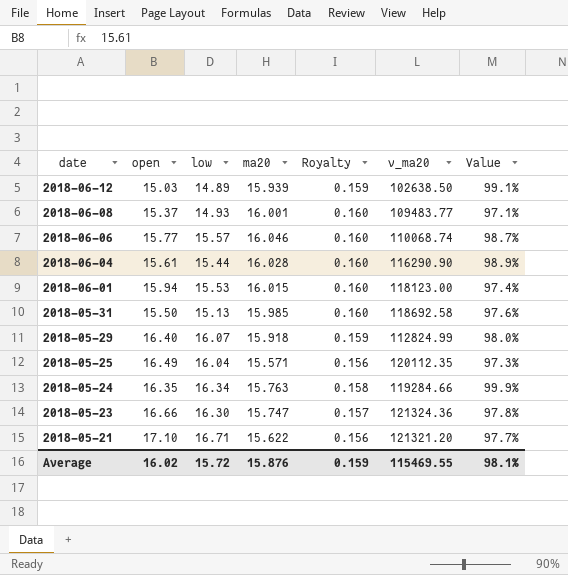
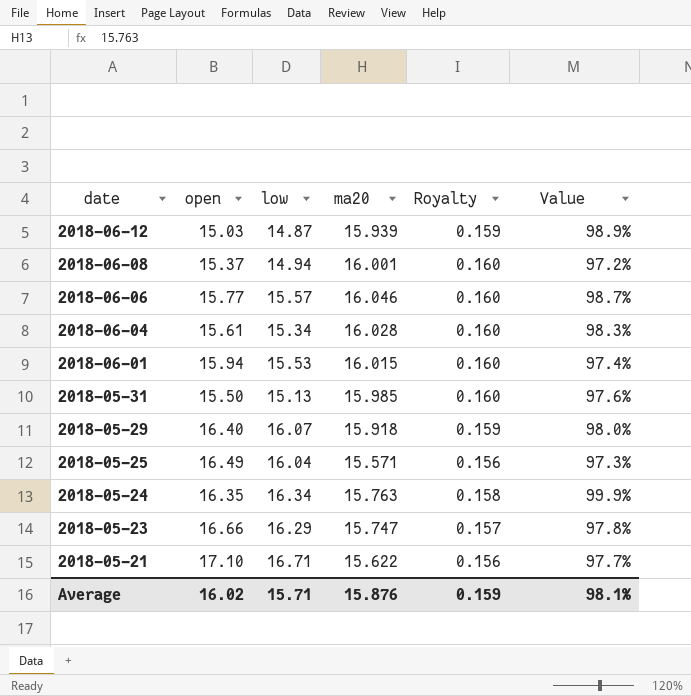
column v_ma20 | position: 6 -> none
2018-06-12 | low: 14.89 -> 14.87
2018-06-12 | Value: 99.1% -> 98.9%
2018-06-08 | low: 14.93 -> 14.94
2018-06-08 | Value: 97.1% -> 97.2%
2018-06-04 | low: 15.44 -> 15.34
2018-06-04 | Value: 98.9% -> 98.3%
2018-05-23 | low: 16.30 -> 16.29
Average | low: 15.72 -> 15.71

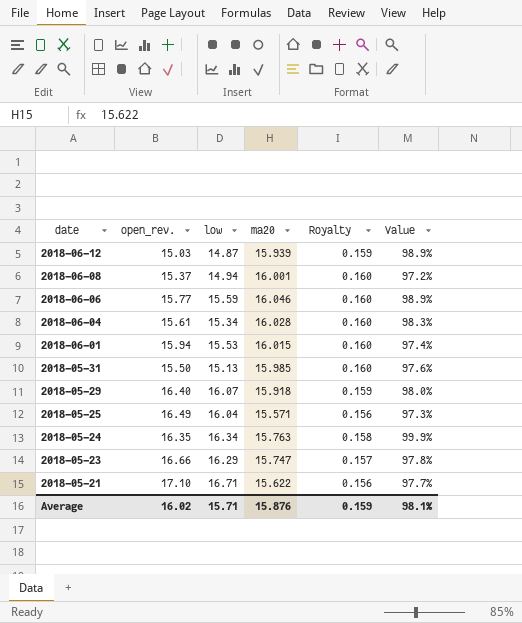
column name: open -> open_rev.
2018-06-06 | low: 15.57 -> 15.59
2018-06-06 | Value: 98.7% -> 98.9%

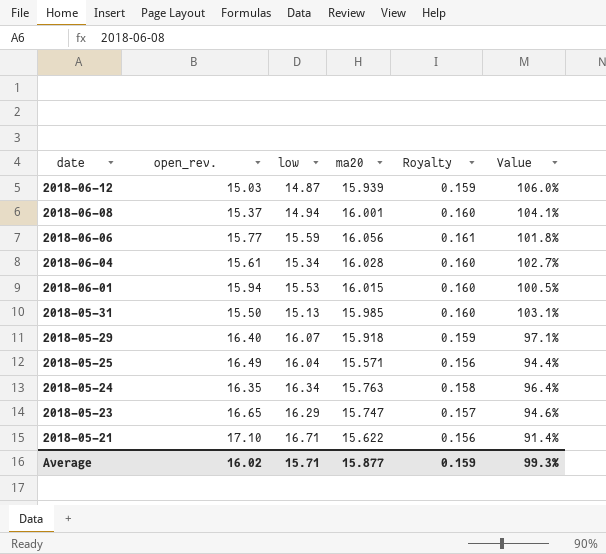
column Value | formula: [low] / [open_rev.] -> [ma20] / [open_rev.]
2018-06-06 | ma20: 16.046 -> 16.056
2018-06-06 | Royalty: 0.160 -> 0.161
2018-05-23 | open_rev.: 16.66 -> 16.65
Average | ma20: 15.876 -> 15.877
Average | Value: 98.1% -> 99.3%

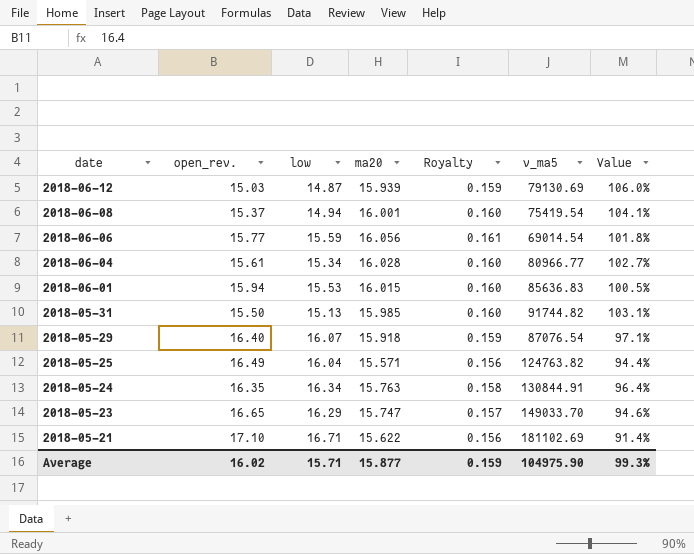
column v_ma5 | position: none -> 6

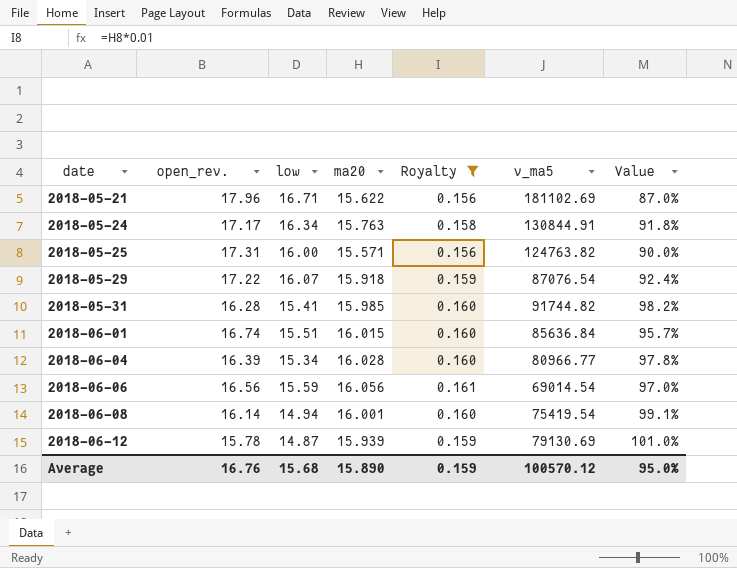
filter: none -> Royalty != 0.157
row order: date descending -> date ascending
2018-05-21 | open_rev.: 17.10 -> 17.96
2018-05-21 | Value: 91.4% -> 87.0%
2018-05-24 | open_rev.: 16.35 -> 17.17
2018-05-24 | Value: 96.4% -> 91.8%
2018-05-25 | open_rev.: 16.49 -> 17.31
2018-05-25 | low: 16.04 -> 16.00
2018-05-25 | Value: 94.4% -> 90.0%
2018-05-29 | open_rev.: 16.40 -> 17.22
2018-05-29 | Value: 97.1% -> 92.4%
2018-05-31 | open_rev.: 15.50 -> 16.28
2018-05-31 | low: 15.13 -> 15.41
2018-05-31 | Value: 103.1% -> 98.2%
2018-06-01 | open_rev.: 15.94 -> 16.74
2018-06-01 | low: 15.53 -> 15.51
2018-06-01 | v_ma5: 85636.83 -> 85636.84
2018-06-01 | Value: 100.5% -> 95.7%
2018-06-04 | open_rev.: 15.61 -> 16.39
2018-06-04 | Value: 102.7% -> 97.8%
2018-06-06 | open_rev.: 15.77 -> 16.56
2018-06-06 | Value: 101.8% -> 97.0%
2018-06-08 | open_rev.: 15.37 -> 16.14
2018-06-08 | Value: 104.1% -> 99.1%
2018-06-12 | open_rev.: 15.03 -> 15.78
2018-06-12 | Value: 106.0% -> 101.0%
Average | open_rev.: 16.02 -> 16.76
Average | low: 15.71 -> 15.68
Average | ma20: 15.877 -> 15.890
Average | v_ma5: 104975.90 -> 100570.12
Average | Value: 99.3% -> 95.0%

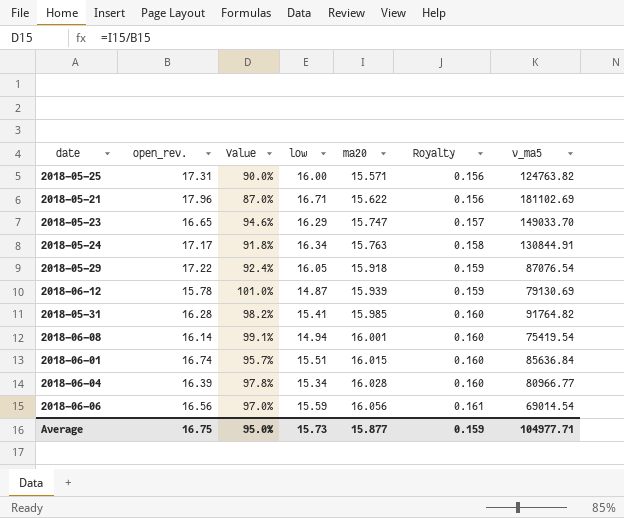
filter: Royalty != 0.157 -> none
row order: date ascending -> ma20 ascending
column Value | position: 7 -> 3
2018-05-29 | low: 16.07 -> 16.05
2018-05-31 | v_ma5: 91744.82 -> 91764.82
Average | open_rev.: 16.76 -> 16.75
Average | low: 15.68 -> 15.73
Average | ma20: 15.890 -> 15.877
Average | v_ma5: 100570.12 -> 104977.71

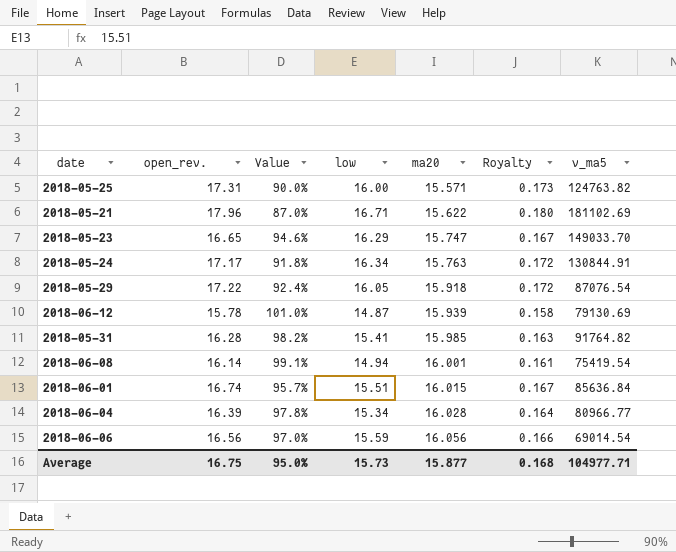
column Royalty | formula: [ma20] * 0.01 -> [open_rev.] * 0.01
Average | Royalty: 0.159 -> 0.168

